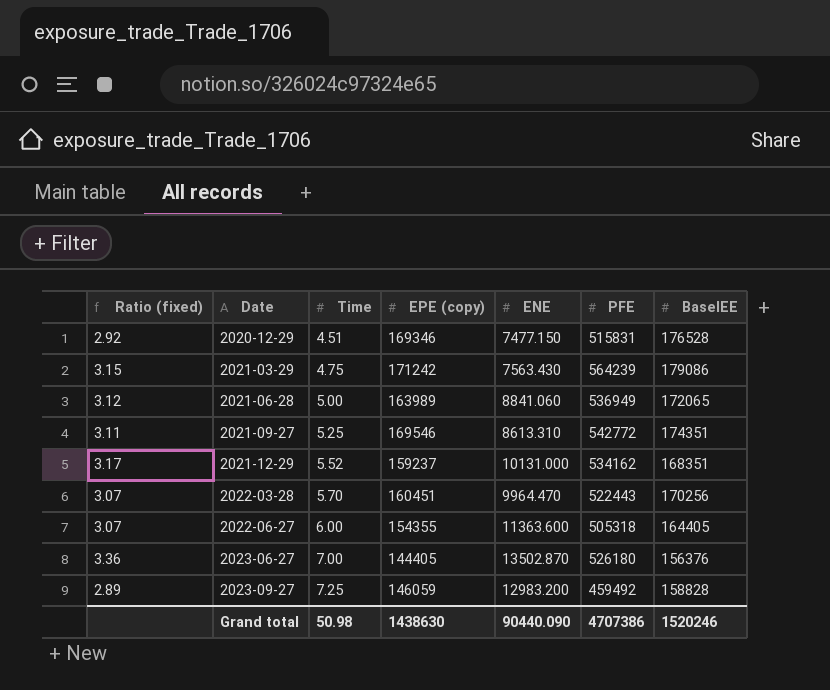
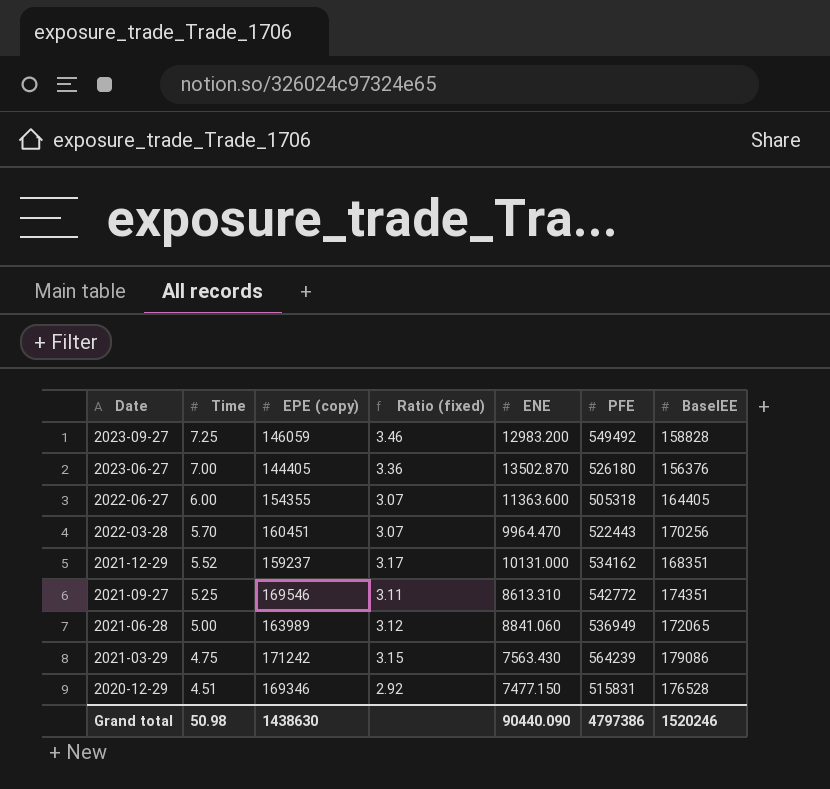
row order: Date ascending -> Date descending
column Ratio (fixed) | position: 1 -> 4
2023-09-27 | Ratio (fixed): 2.89 -> 3.46
2023-09-27 | PFE: 459492 -> 549492
Grand total | PFE: 4707386 -> 4797386

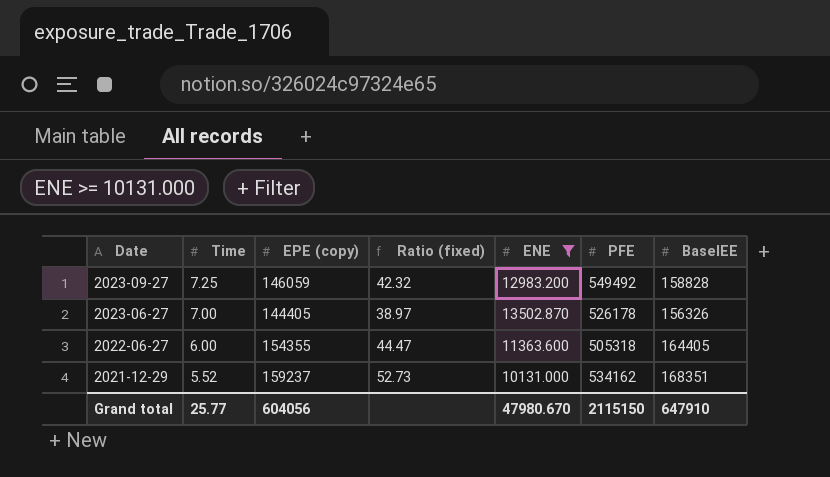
filter: none -> ENE >= 10131.000
column Ratio (fixed) | formula: [PFE] / [BaselEE] -> [PFE] / [ENE]
2023-06-27 | PFE: 526180 -> 526178
2023-06-27 | BaselEE: 156376 -> 156326
Grand total | Time: 50.98 -> 25.77
Grand total | EPE (copy): 1438630 -> 604056
Grand total | ENE: 90440.090 -> 47980.670
Grand total | PFE: 4797386 -> 2115150
Grand total | BaselEE: 1520246 -> 647910

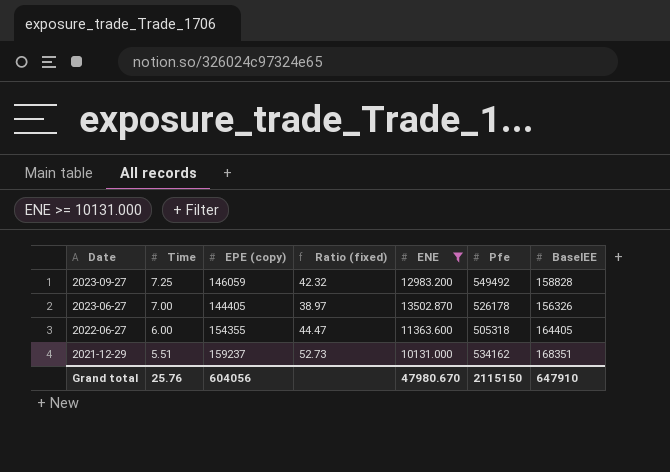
column name: PFE -> Pfe
2021-12-29 | Time: 5.52 -> 5.51
Grand total | Time: 25.77 -> 25.76

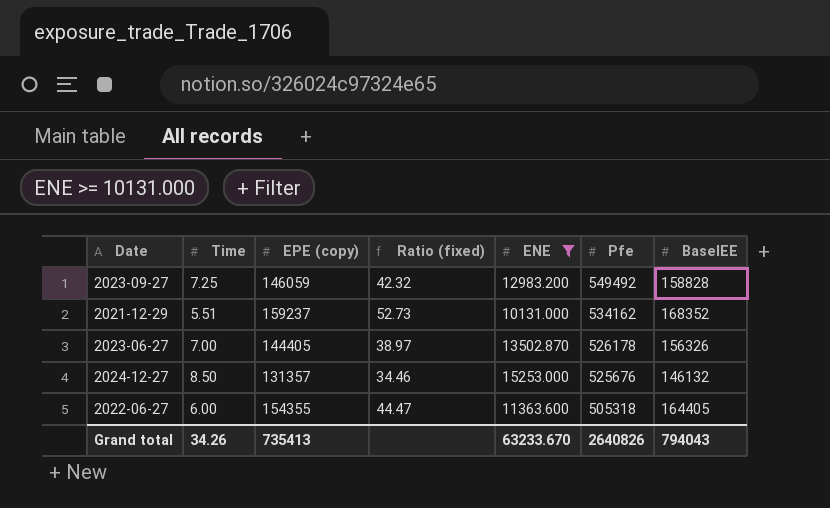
row order: Date descending -> Pfe descending
2021-12-29 | BaselEE: 168351 -> 168352
row 2024-12-27: none -> 8.50 | 131357 | 34.46 | 15253.000 | 525676 | 146132
Grand total | Time: 25.76 -> 34.26
Grand total | EPE (copy): 604056 -> 735413
Grand total | ENE: 47980.670 -> 63233.670
Grand total | Pfe: 2115150 -> 2640826
Grand total | BaselEE: 647910 -> 794043

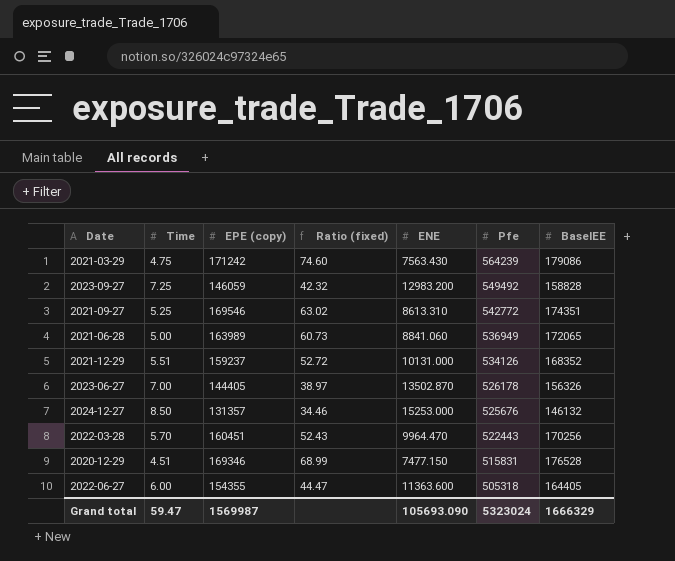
filter: ENE >= 10131.000 -> none
2021-12-29 | Ratio (fixed): 52.73 -> 52.72
2021-12-29 | Pfe: 534162 -> 534126
Grand total | Time: 34.26 -> 59.47
Grand total | EPE (copy): 735413 -> 1569987
Grand total | ENE: 63233.670 -> 105693.090
Grand total | Pfe: 2640826 -> 5323024
Grand total | BaselEE: 794043 -> 1666329

